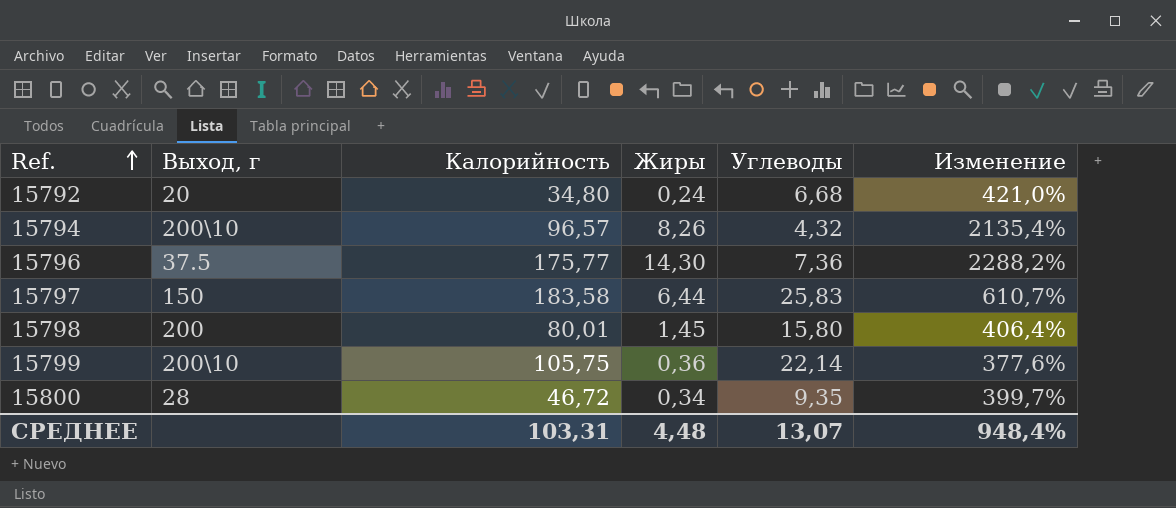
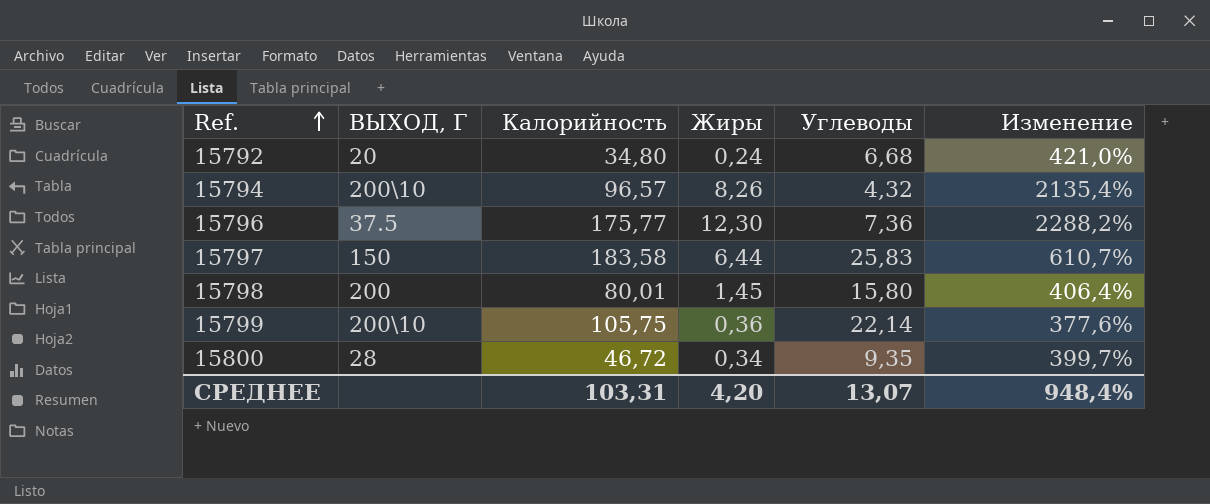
column name: Выход, г -> ВЫХОД, Г
15796 | Жиры: 14,30 -> 12,30
СРЕДНЕЕ | Жиры: 4,48 -> 4,20

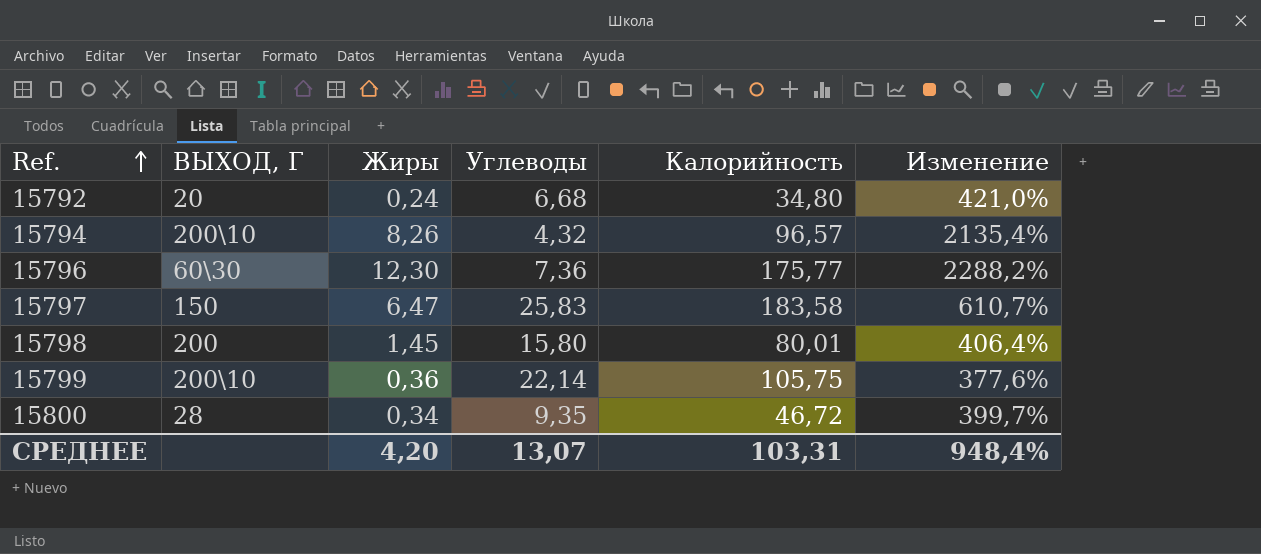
column Калорийность | position: 3 -> 5
15796 | ВЫХОД, Г: 37.5 -> 60\30
15797 | Жиры: 6,44 -> 6,47

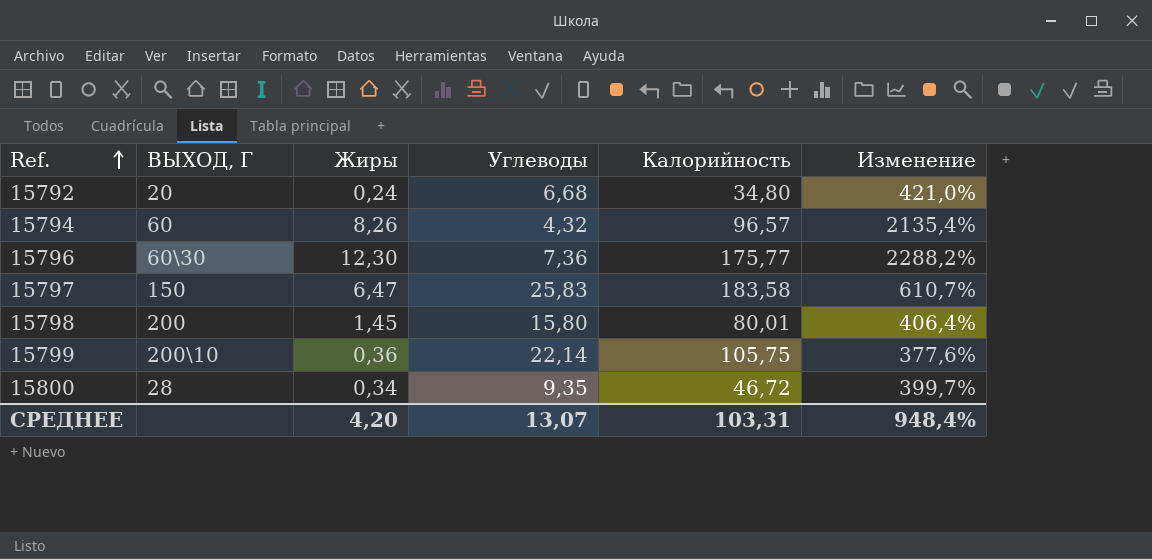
15794 | ВЫХОД, Г: 200\10 -> 60

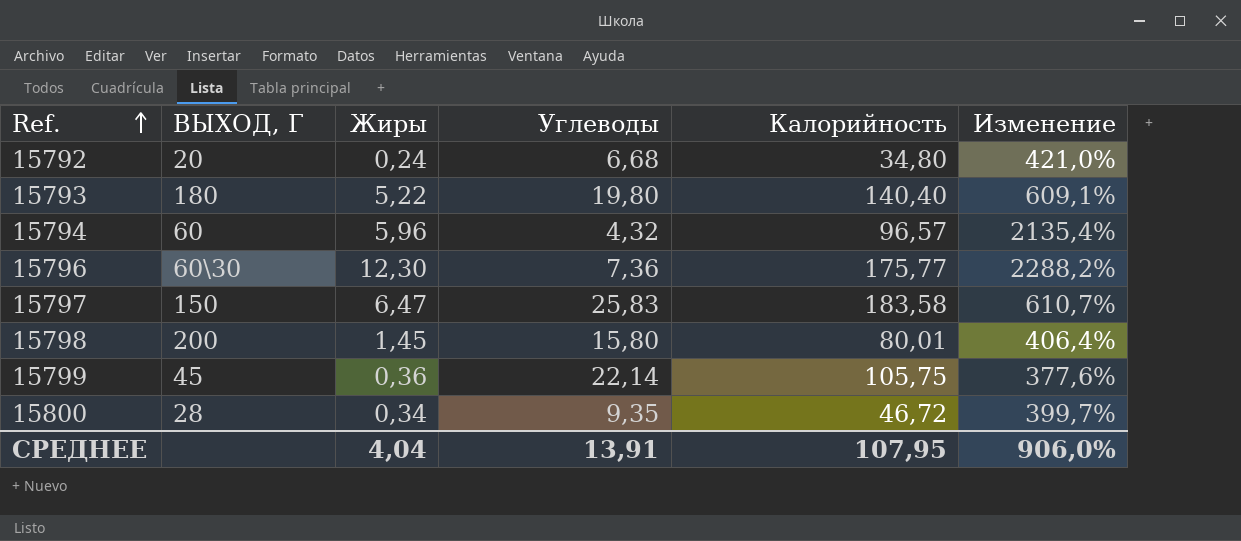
row 15793: none -> 180 | 5,22 | 19,80 | 140,40 | 609,1%
15794 | Жиры: 8,26 -> 5,96
15799 | ВЫХОД, Г: 200\10 -> 45
СРЕДНЕЕ | Жиры: 4,20 -> 4,04
СРЕДНЕЕ | Углеводы: 13,07 -> 13,91
СРЕДНЕЕ | Калорийность: 103,31 -> 107,95
СРЕДНЕЕ | Изменение: 948,4% -> 906,0%

